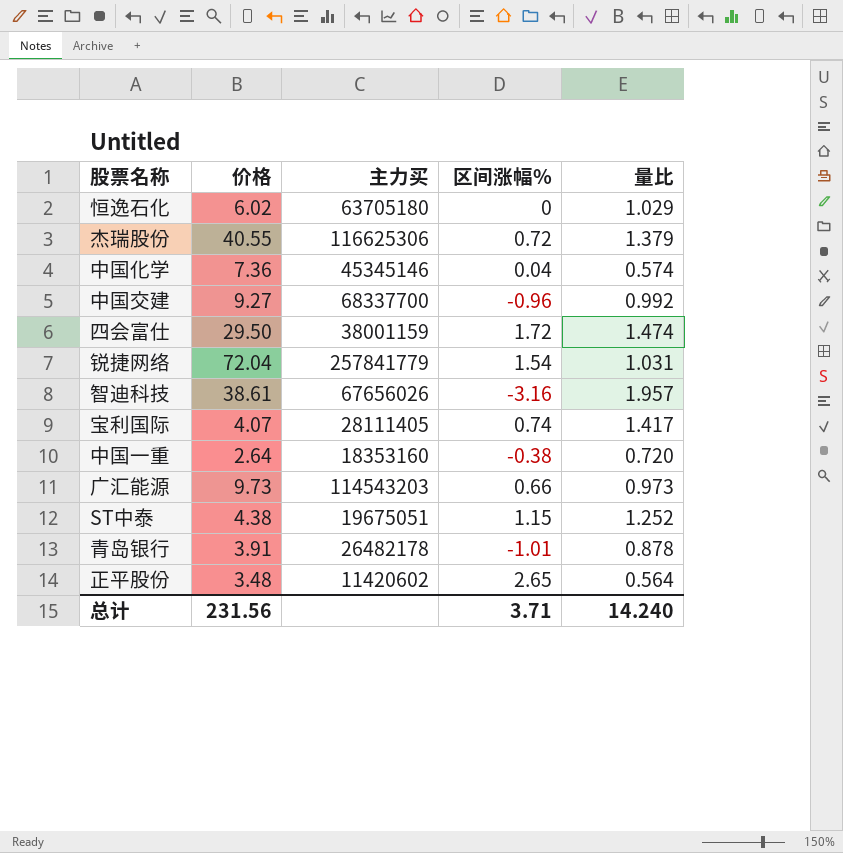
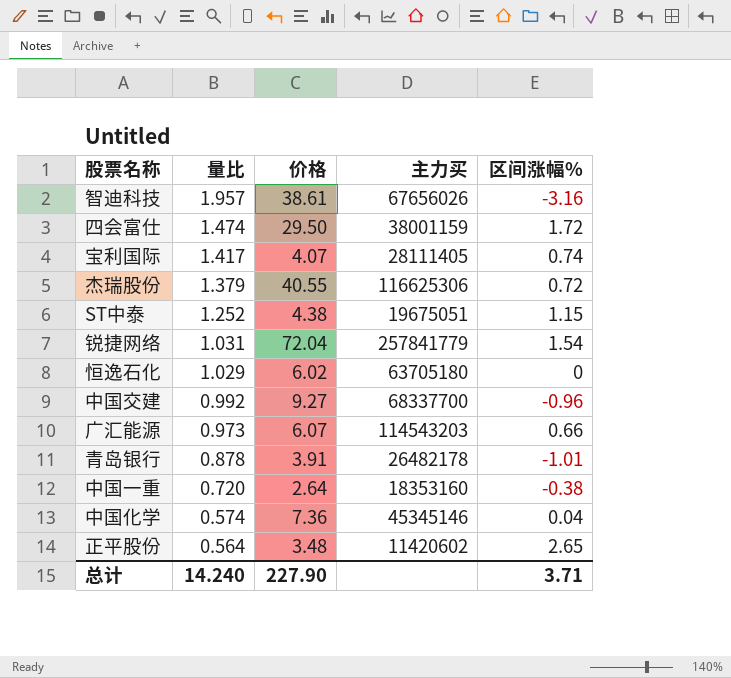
row order: none -> 量比 descending
column 量比 | position: 5 -> 2
广汇能源 | 价格: 9.73 -> 6.07
总计 | 价格: 231.56 -> 227.90

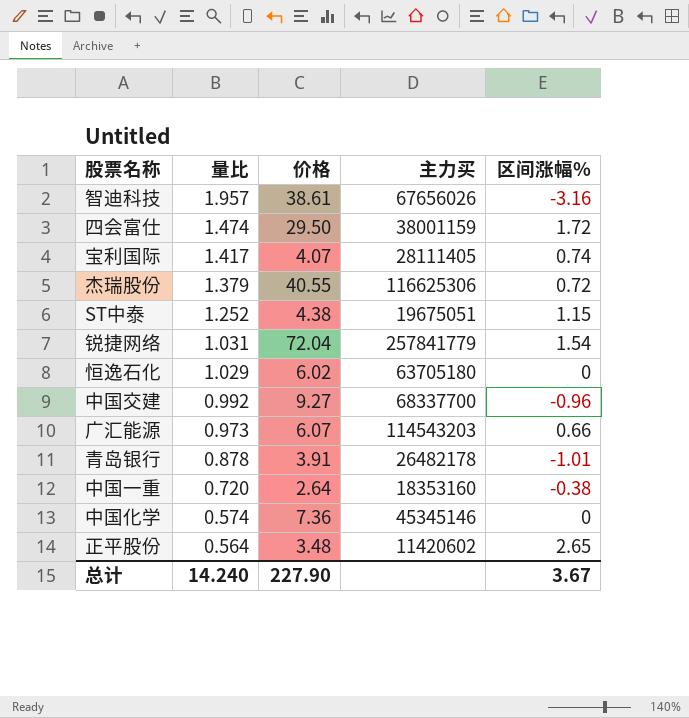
中国化学 | 区间涨幅%: 0.04 -> 0
总计 | 区间涨幅%: 3.71 -> 3.67

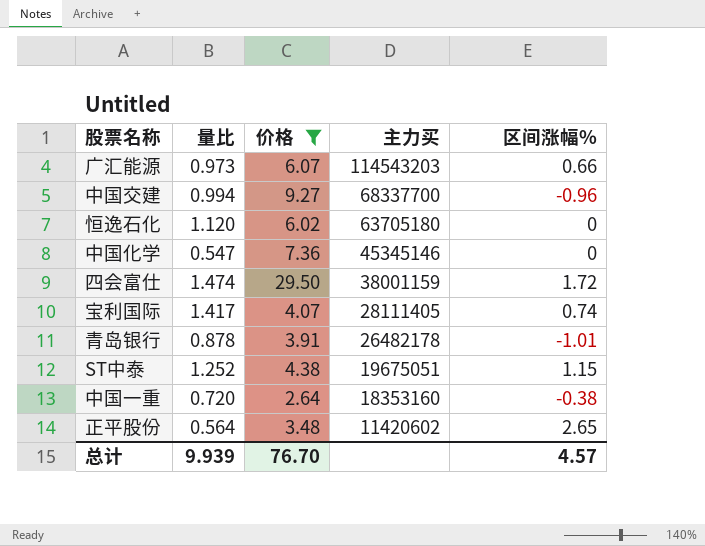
filter: none -> 价格 <= 29.50
row order: 量比 descending -> 主力买 descending
中国交建 | 量比: 0.992 -> 0.994
恒逸石化 | 量比: 1.029 -> 1.120
中国化学 | 量比: 0.574 -> 0.547
总计 | 量比: 14.240 -> 9.939
总计 | 价格: 227.90 -> 76.70
总计 | 区间涨幅%: 3.67 -> 4.57

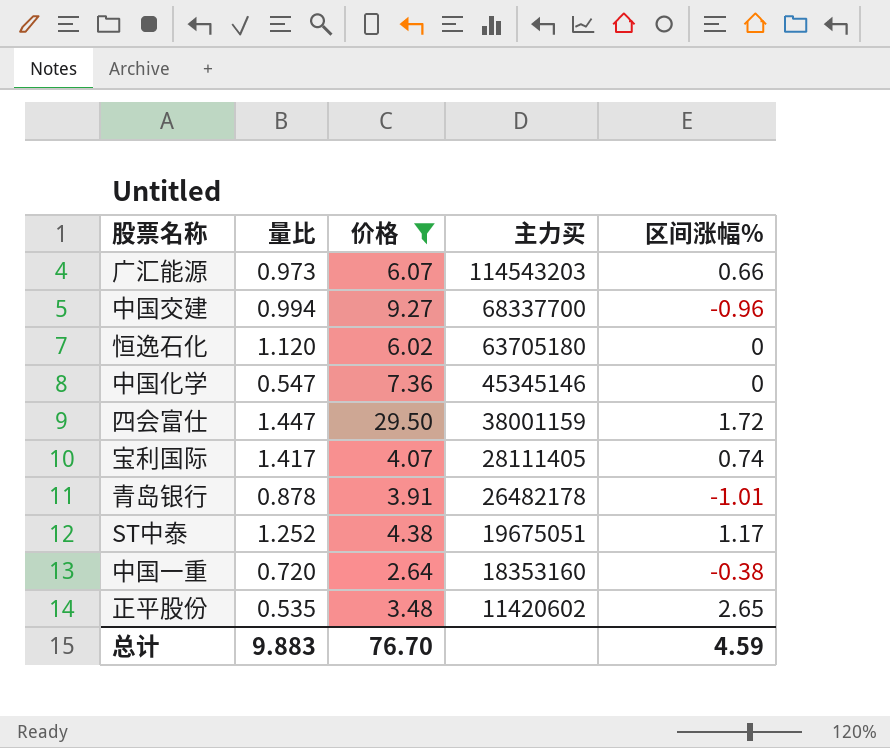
四会富仕 | 量比: 1.474 -> 1.447
ST中泰 | 区间涨幅%: 1.15 -> 1.17
正平股份 | 量比: 0.564 -> 0.535
总计 | 量比: 9.939 -> 9.883
总计 | 区间涨幅%: 4.57 -> 4.59

